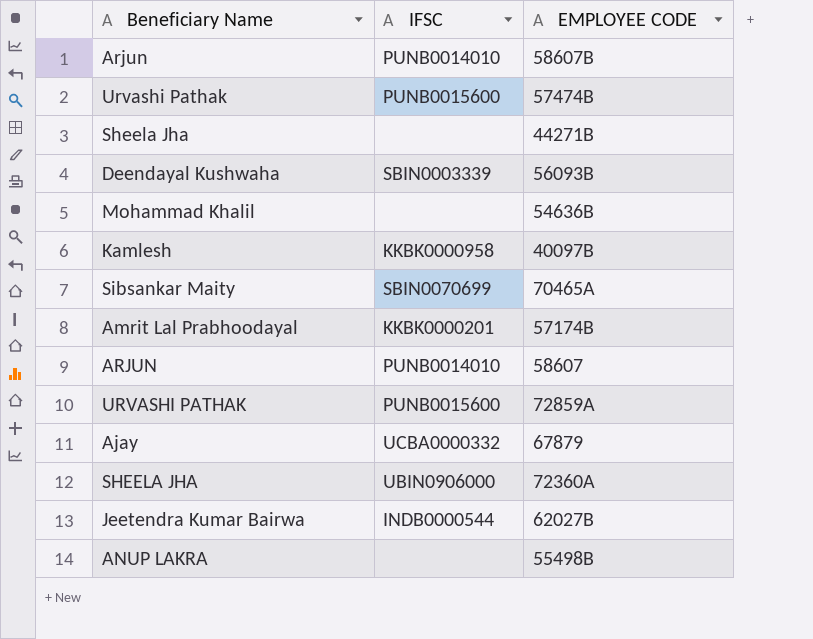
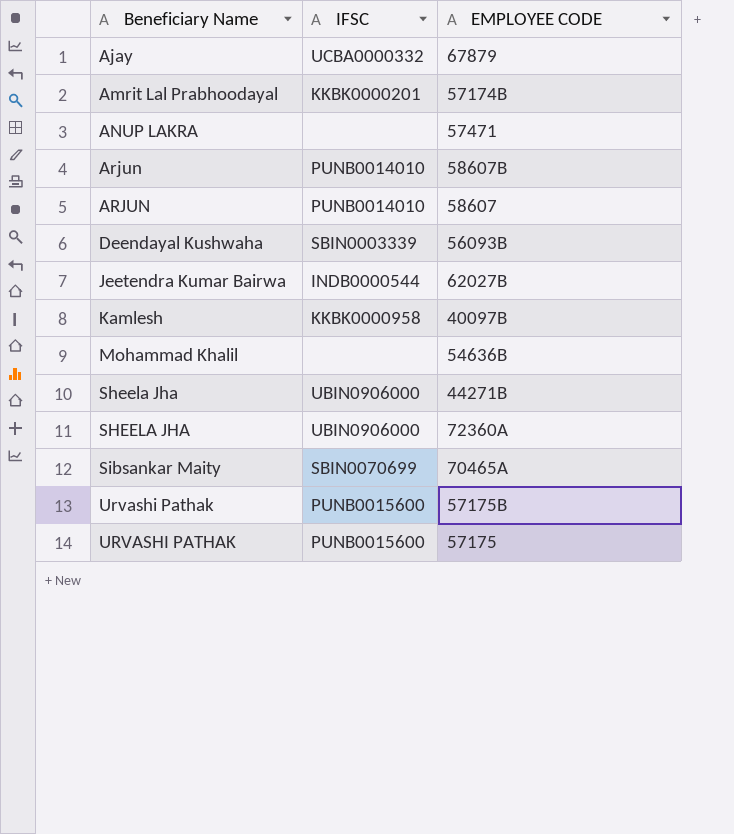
row order: none -> Beneficiary Name ascending
ANUP LAKRA | EMPLOYEE CODE: 55498B -> 57471
Sheela Jha | IFSC: none -> UBIN0906000
Urvashi Pathak | EMPLOYEE CODE: 57474B -> 57175B
URVASHI PATHAK | EMPLOYEE CODE: 72859A -> 57175

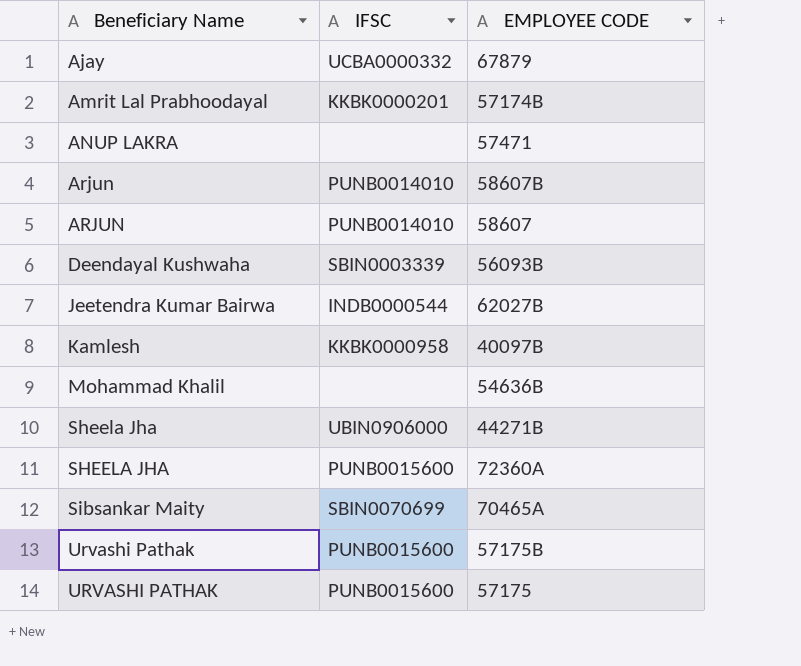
SHEELA JHA | IFSC: UBIN0906000 -> PUNB0015600

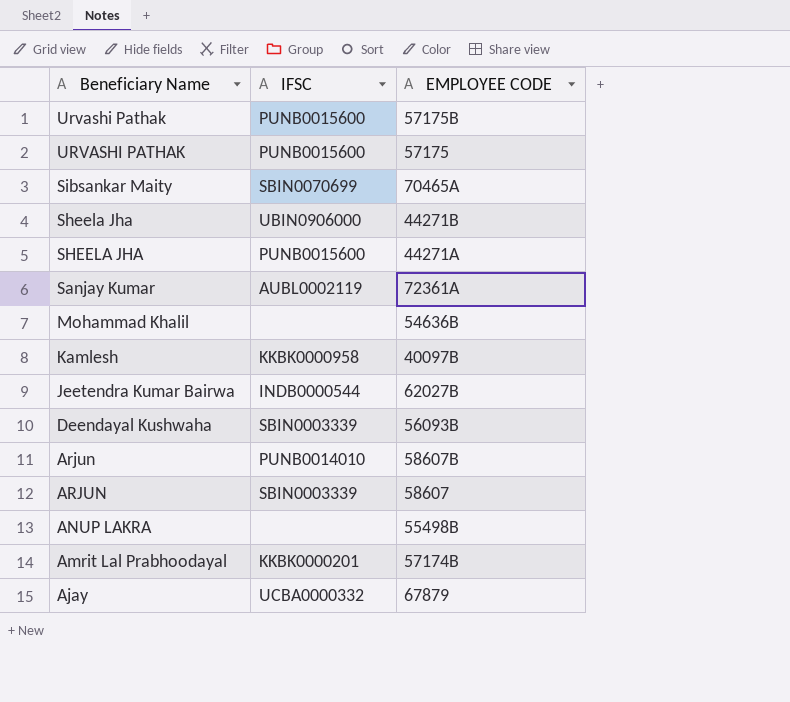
row order: Beneficiary Name ascending -> Beneficiary Name descending
SHEELA JHA | EMPLOYEE CODE: 72360A -> 44271A
row Sanjay Kumar: none -> AUBL0002119 | 72361A
ARJUN | IFSC: PUNB0014010 -> SBIN0003339
ANUP LAKRA | EMPLOYEE CODE: 57471 -> 55498B

